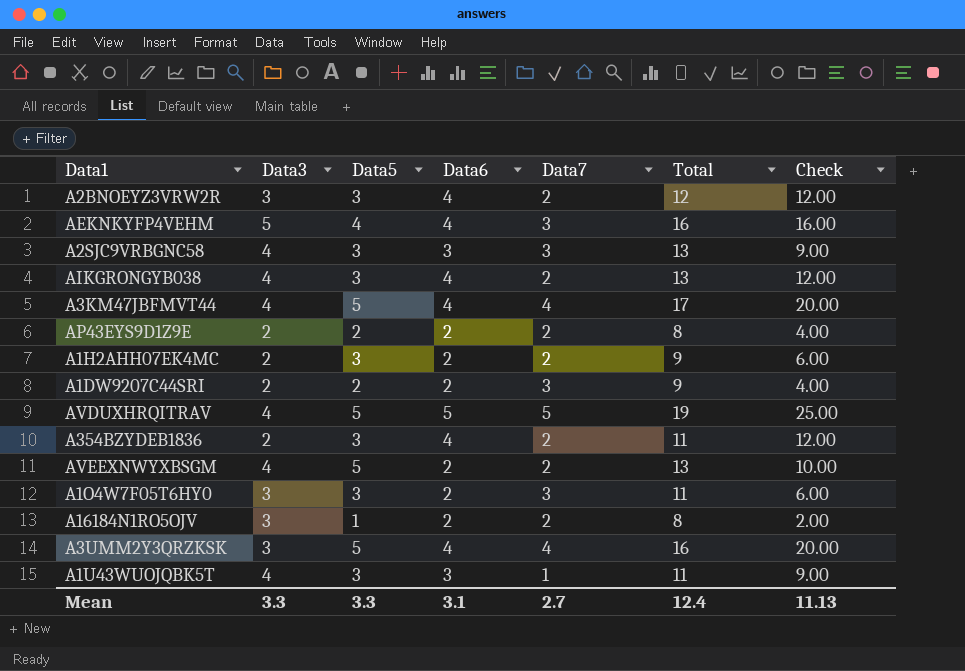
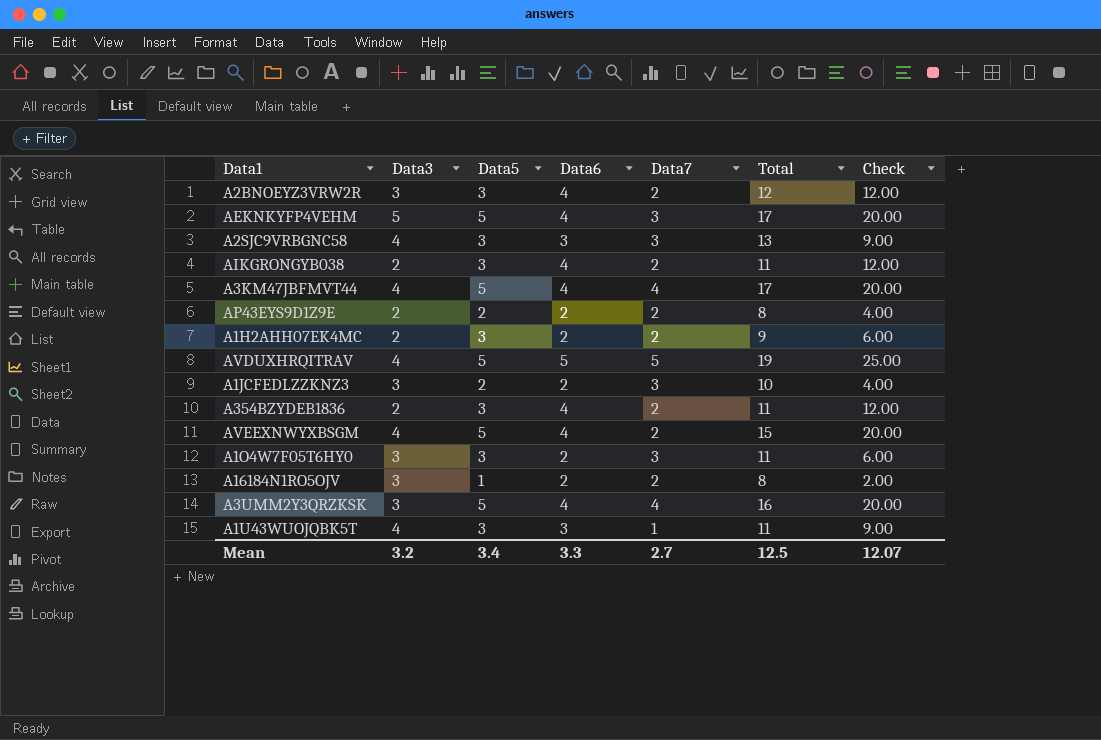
row A1DW9207C44SRI: 2 | 2 | 2 | 3 | 9 | 4.00 -> none
AEKNKYFP4VEHM | Data5: 4 -> 5
AEKNKYFP4VEHM | Total: 16 -> 17
AEKNKYFP4VEHM | Check: 16.00 -> 20.00
AIKGRONGYB038 | Data3: 4 -> 2
AIKGRONGYB038 | Total: 13 -> 11
row A1JCFEDLZZKNZ3: none -> 3 | 2 | 2 | 3 | 10 | 4.00
AVEEXNWYXBSGM | Data6: 2 -> 4
AVEEXNWYXBSGM | Total: 13 -> 15
AVEEXNWYXBSGM | Check: 10.00 -> 20.00
Mean | Data3: 3.3 -> 3.2
Mean | Data5: 3.3 -> 3.4
Mean | Data6: 3.1 -> 3.3
Mean | Total: 12.4 -> 12.5
Mean | Check: 11.13 -> 12.07

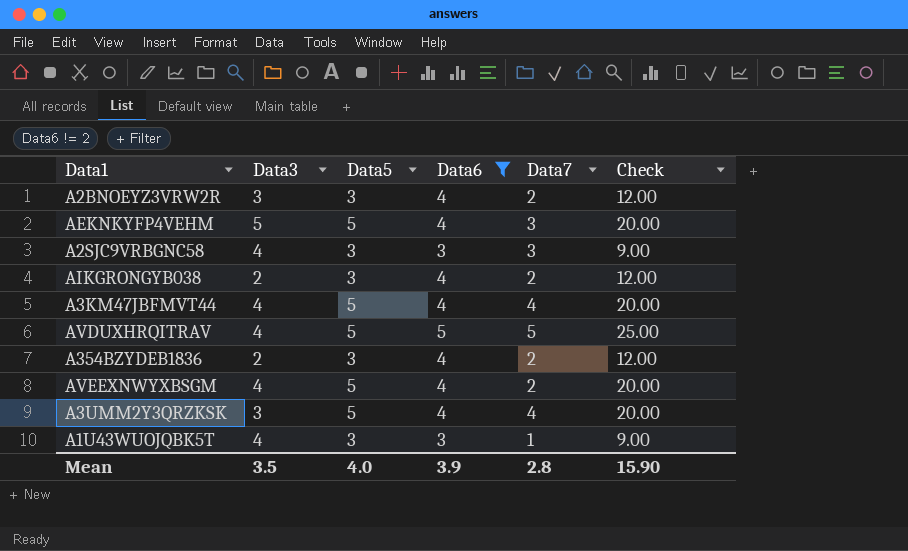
filter: none -> Data6 != 2
column Total | formula: [Data3] + [Data5] + [Data6] + [Data7] -> none
Mean | Data3: 3.2 -> 3.5
Mean | Data5: 3.4 -> 4.0
Mean | Data6: 3.3 -> 3.9
Mean | Data7: 2.7 -> 2.8
Mean | Check: 12.07 -> 15.90

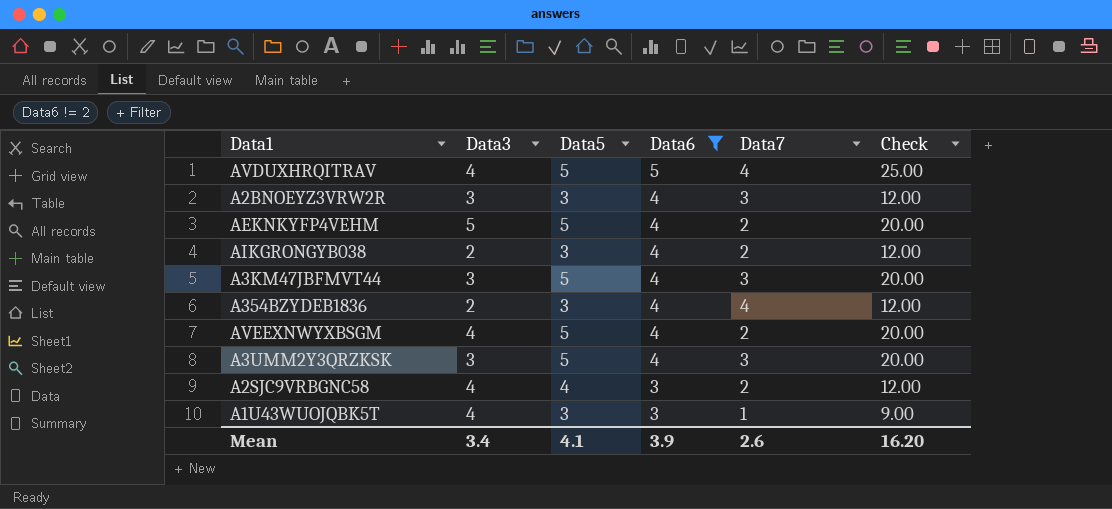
row order: none -> Data6 descending
AVDUXHRQITRAV | Data7: 5 -> 4
A2BNOEYZ3VRW2R | Data7: 2 -> 3
AEKNKYFP4VEHM | Data7: 3 -> 2
A3KM47JBFMVT44 | Data3: 4 -> 3
A3KM47JBFMVT44 | Data7: 4 -> 3
A354BZYDEB1836 | Data7: 2 -> 4
A3UMM2Y3QRZKSK | Data7: 4 -> 3
A2SJC9VRBGNC58 | Data5: 3 -> 4
A2SJC9VRBGNC58 | Data7: 3 -> 2
A2SJC9VRBGNC58 | Check: 9.00 -> 12.00
Mean | Data3: 3.5 -> 3.4
Mean | Data5: 4.0 -> 4.1
Mean | Data7: 2.8 -> 2.6
Mean | Check: 15.90 -> 16.20

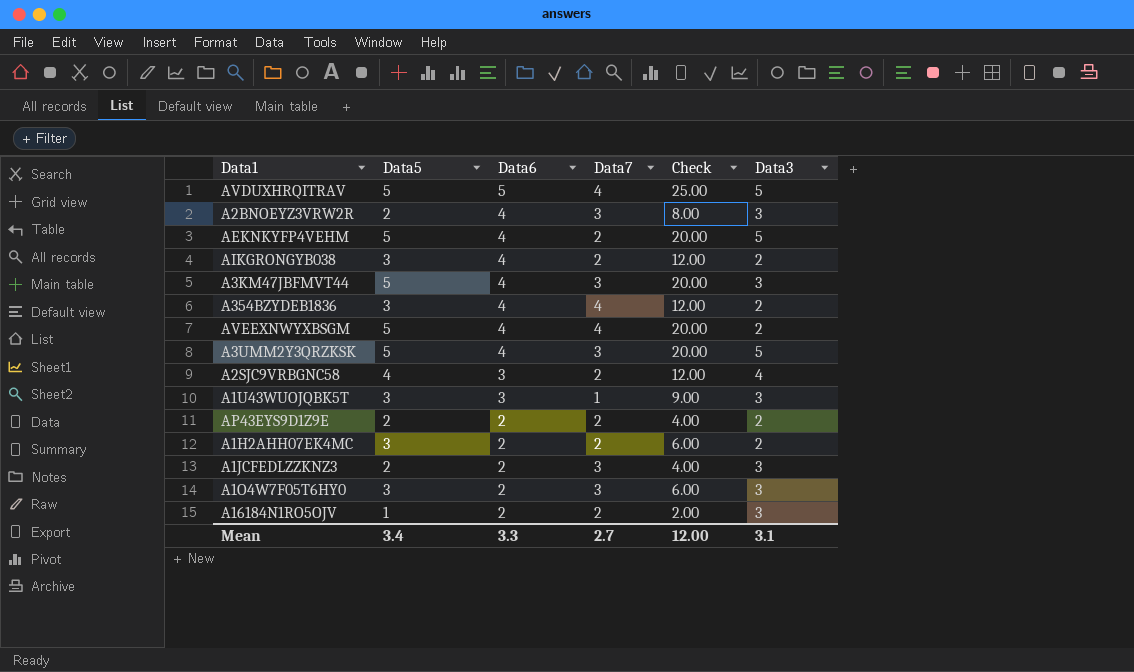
filter: Data6 != 2 -> none
column Data3 | position: 2 -> 6
AVDUXHRQITRAV | Data3: 4 -> 5
A2BNOEYZ3VRW2R | Data5: 3 -> 2
A2BNOEYZ3VRW2R | Check: 12.00 -> 8.00
AVEEXNWYXBSGM | Data7: 2 -> 4
AVEEXNWYXBSGM | Data3: 4 -> 2
A3UMM2Y3QRZKSK | Data3: 3 -> 5
A1U43WUOJQBK5T | Data3: 4 -> 3
Mean | Data5: 4.1 -> 3.4
Mean | Data6: 3.9 -> 3.3
Mean | Data7: 2.6 -> 2.7
Mean | Check: 16.20 -> 12.00
Mean | Data3: 3.4 -> 3.1

